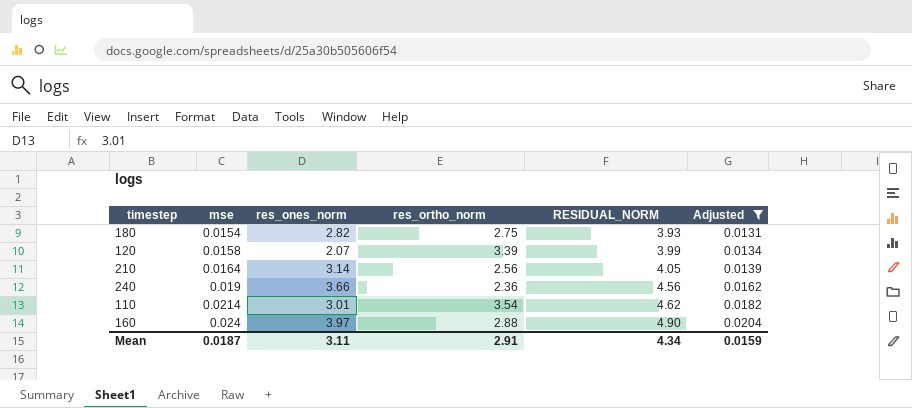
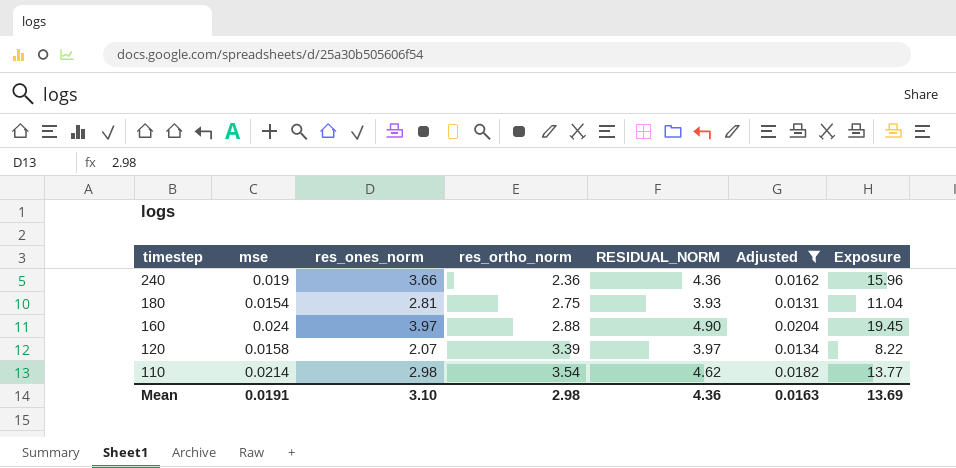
row order: mse ascending -> timestep descending
column Exposure | formula: none -> [res_ones_norm] * [RESIDUAL_NORM]
row 210: 0.0164 | 3.14 | 2.56 | 4.05 | 0.0139 -> none
240 | RESIDUAL_NORM: 4.56 -> 4.36
180 | res_ones_norm: 2.82 -> 2.81
120 | RESIDUAL_NORM: 3.99 -> 3.97
110 | res_ones_norm: 3.01 -> 2.98
Mean | mse: 0.0187 -> 0.0191
Mean | res_ones_norm: 3.11 -> 3.10
Mean | res_ortho_norm: 2.91 -> 2.98
Mean | RESIDUAL_NORM: 4.34 -> 4.36
Mean | Adjusted: 0.0159 -> 0.0163

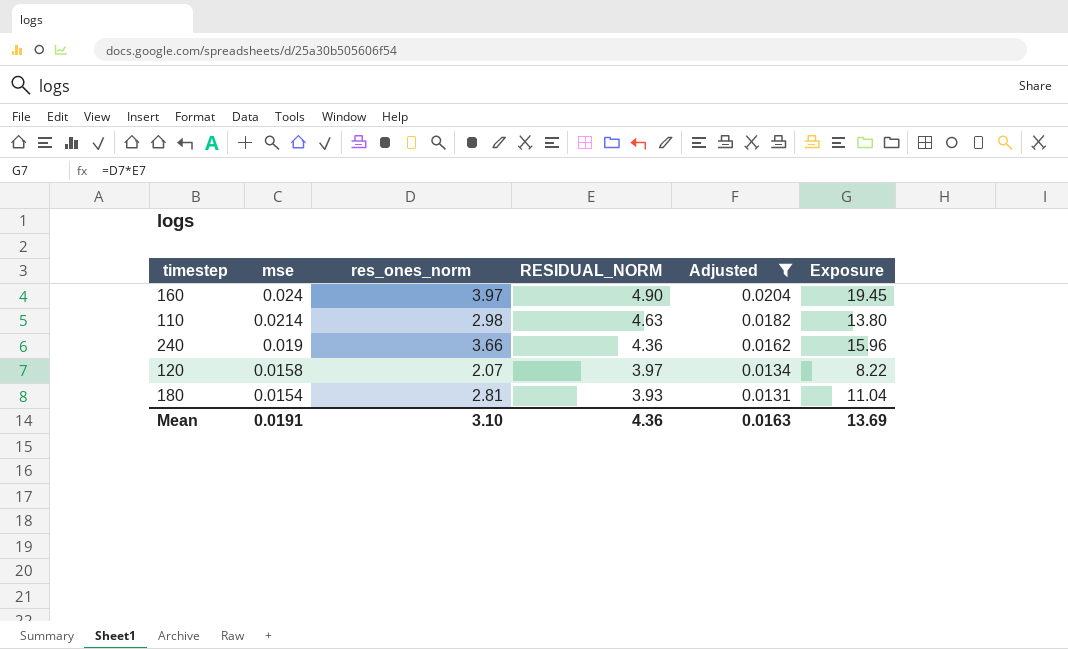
row order: timestep descending -> mse descending
column res_ortho_norm | position: 4 -> none
110 | RESIDUAL_NORM: 4.62 -> 4.63
110 | Exposure: 13.77 -> 13.80

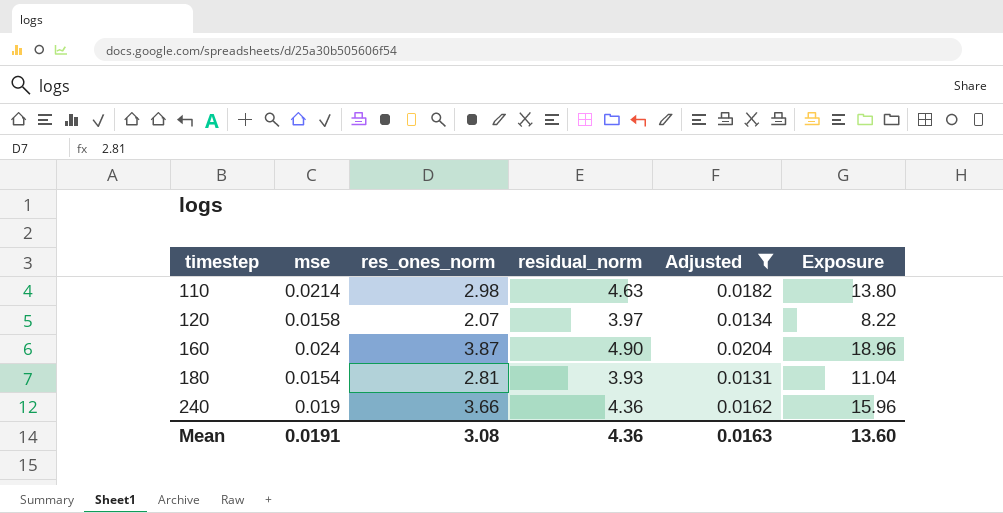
row order: mse descending -> timestep ascending
column name: RESIDUAL_NORM -> residual_norm
160 | res_ones_norm: 3.97 -> 3.87
160 | Exposure: 19.45 -> 18.96
Mean | res_ones_norm: 3.10 -> 3.08
Mean | Exposure: 13.69 -> 13.60

